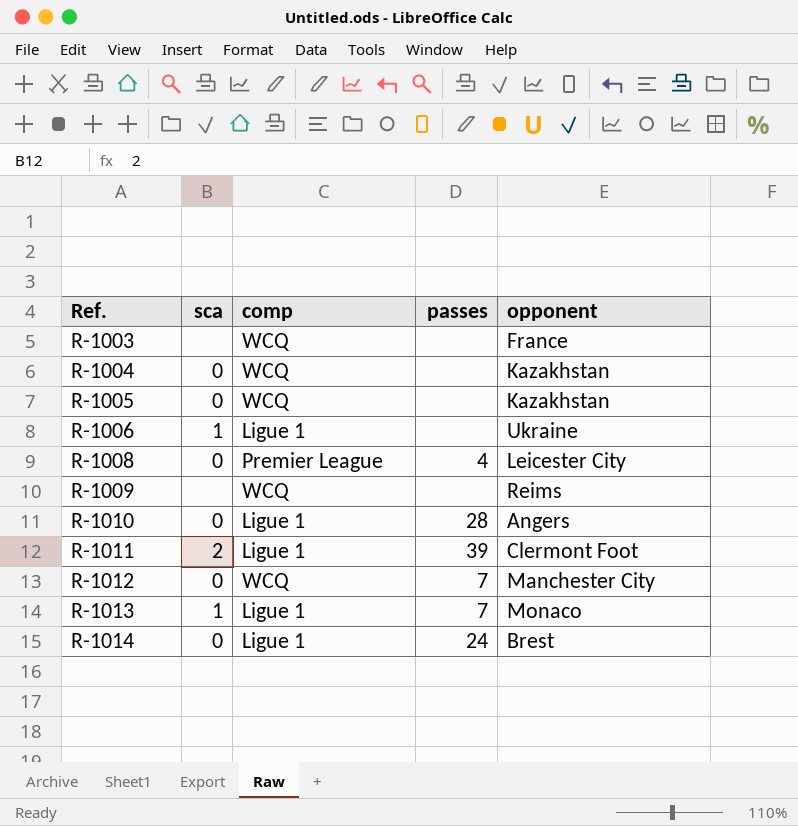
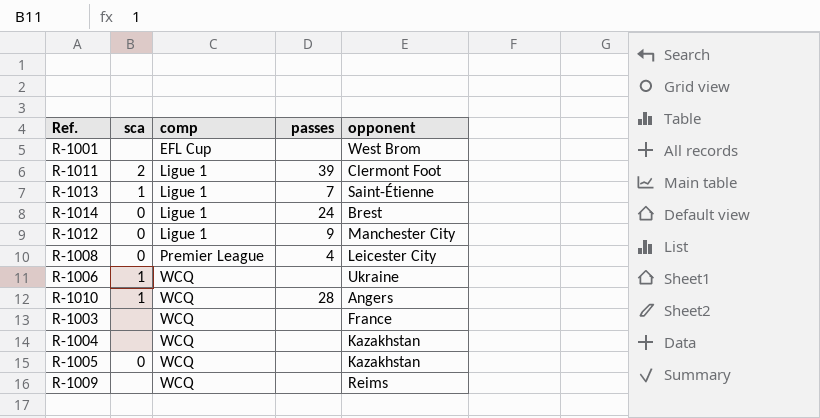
row order: Ref. ascending -> comp ascending
row R-1001: none -> none | EFL Cup | none | West Brom
R-1013 | opponent: Monaco -> Saint-Étienne
R-1012 | comp: WCQ -> Ligue 1
R-1012 | passes: 7 -> 9
R-1006 | comp: Ligue 1 -> WCQ
R-1010 | sca: 0 -> 1
R-1010 | comp: Ligue 1 -> WCQ
R-1004 | sca: 0 -> none

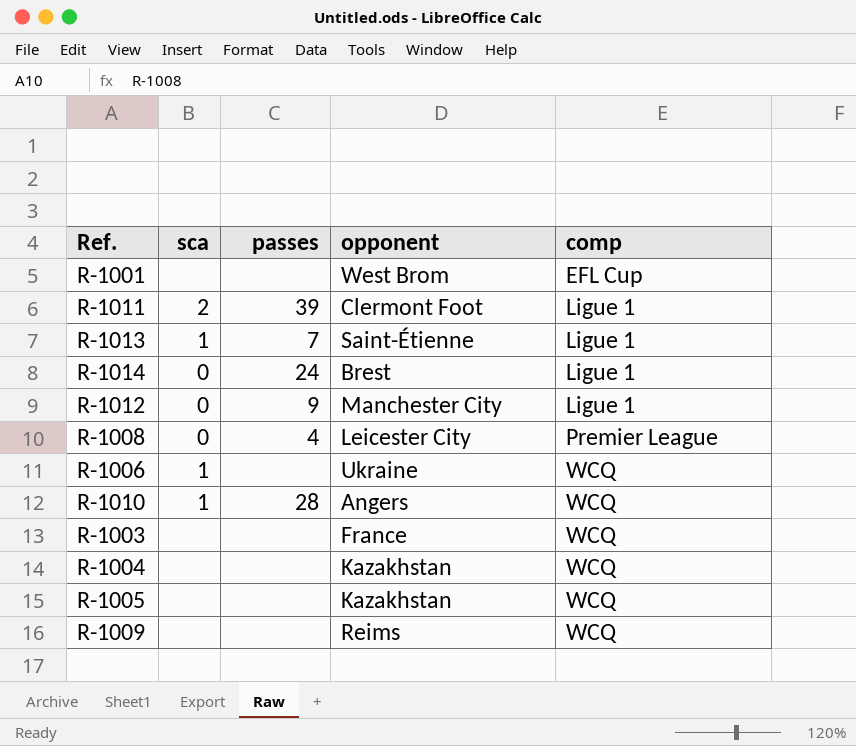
column comp | position: 3 -> 5
R-1005 | sca: 0 -> none

